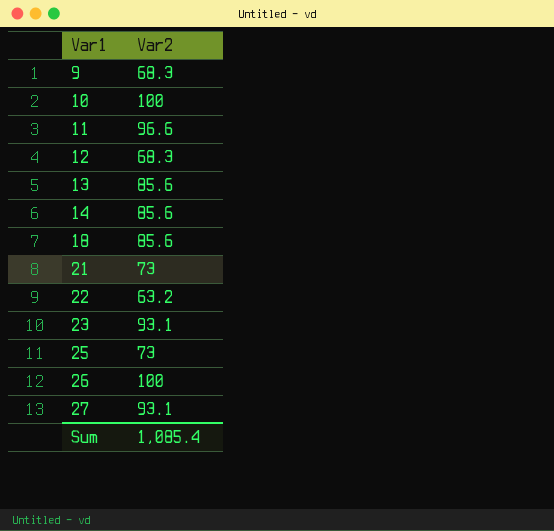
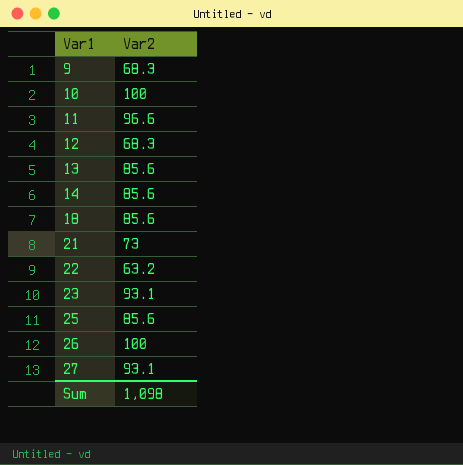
25 | Var2: 73 -> 85.6
Sum | Var2: 1,085.4 -> 1,098

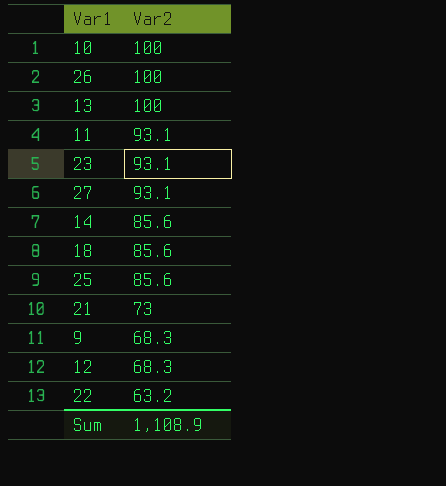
row order: Var1 ascending -> Var2 descending
13 | Var2: 85.6 -> 100
11 | Var2: 96.6 -> 93.1
Sum | Var2: 1,098 -> 1,108.9

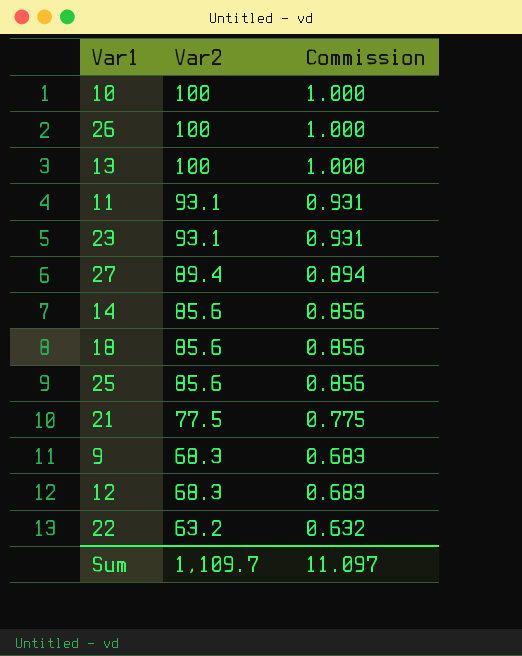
column Commission | formula: none -> [Var2] * 0.01
27 | Var2: 93.1 -> 89.4
21 | Var2: 73 -> 77.5
Sum | Var2: 1,108.9 -> 1,109.7

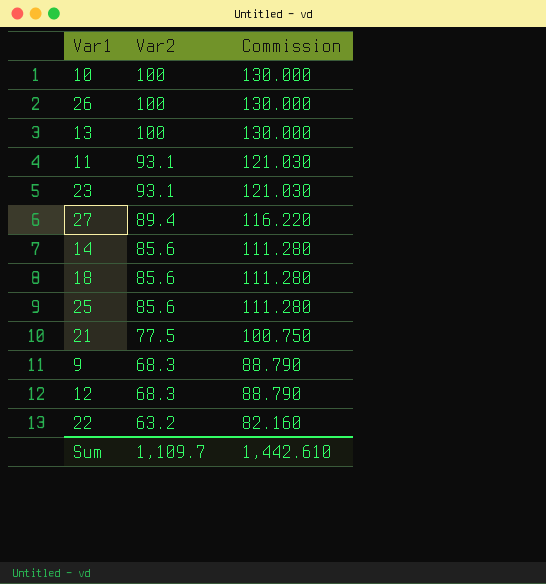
column Commission | formula: [Var2] * 0.01 -> [Var2] * 1.3
Sum | Commission: 11.097 -> 1,442.610

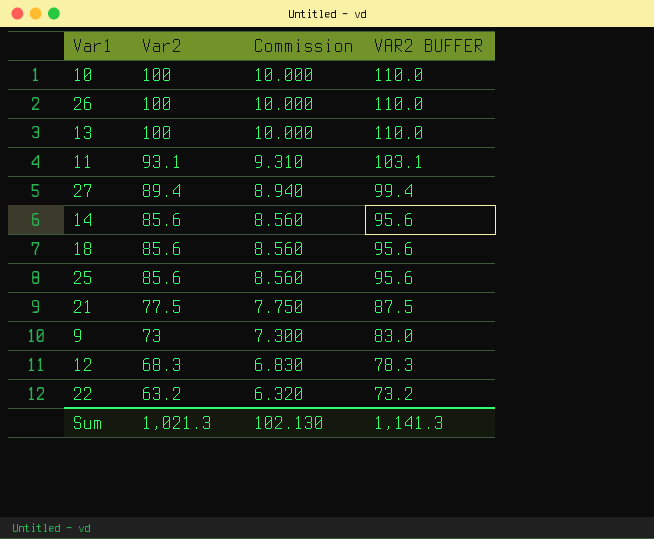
column Commission | formula: [Var2] * 1.3 -> [Var2] * 0.1
column VAR2 BUFFER | formula: none -> [Var2] + 10
row 23: 93.1 | 121.030 -> none
9 | Var2: 68.3 -> 73
Sum | Var2: 1,109.7 -> 1,021.3
Sum | Commission: 1,442.610 -> 102.130

